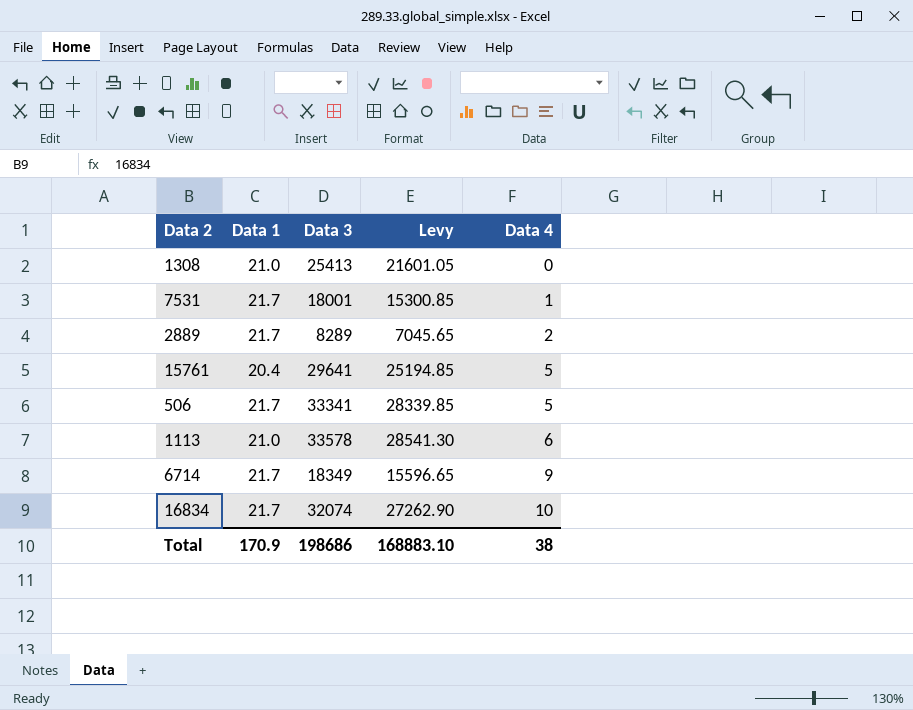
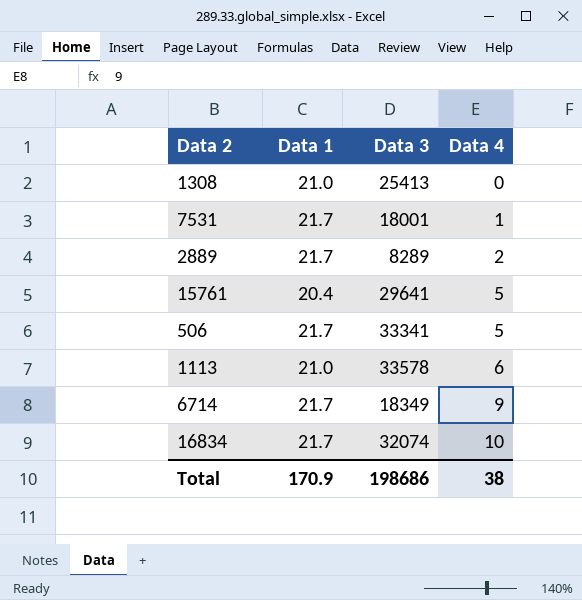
column Levy | formula: [Data 3] * 0.85 -> none

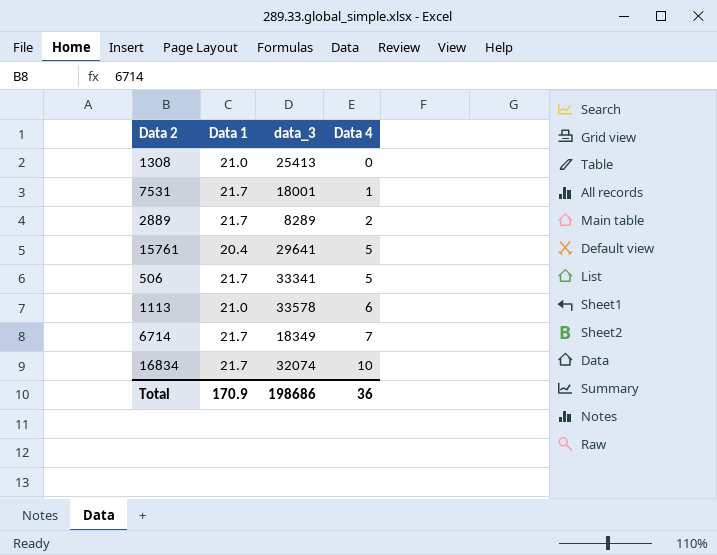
column name: Data 3 -> data_3
6714 | Data 4: 9 -> 7
Total | Data 4: 38 -> 36

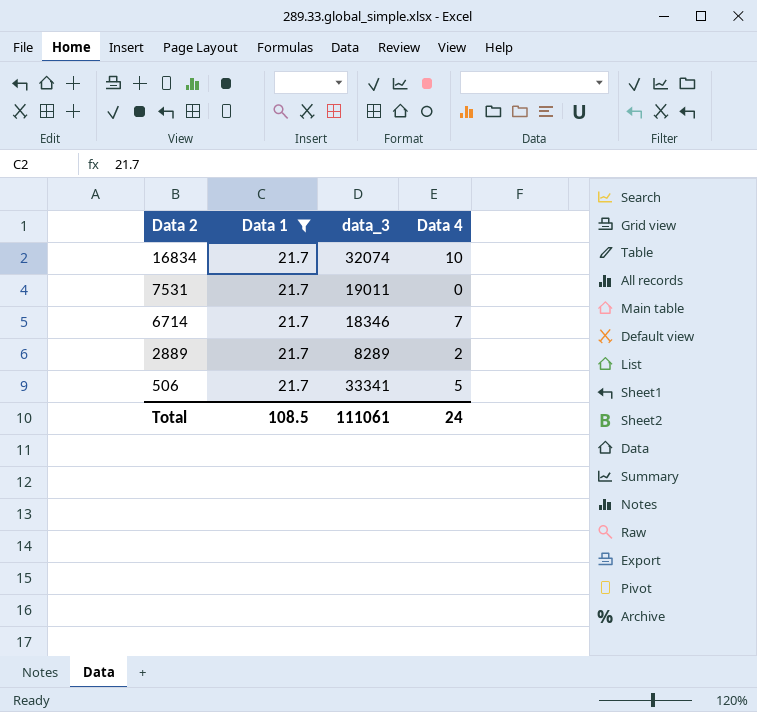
filter: none -> Data 1 = 21.7
row order: Data 4 ascending -> Data 2 descending
7531 | data_3: 18001 -> 19011
7531 | Data 4: 1 -> 0
6714 | data_3: 18349 -> 18346
Total | Data 1: 170.9 -> 108.5
Total | data_3: 198686 -> 111061
Total | Data 4: 36 -> 24

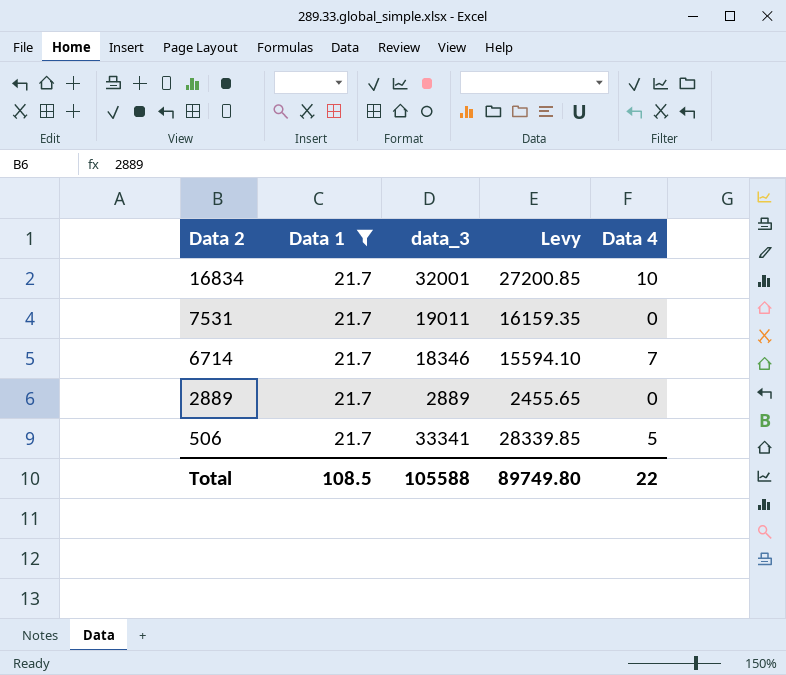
column Levy | formula: none -> [data_3] * 0.85
16834 | data_3: 32074 -> 32001
2889 | data_3: 8289 -> 2889
2889 | Data 4: 2 -> 0
Total | data_3: 111061 -> 105588
Total | Data 4: 24 -> 22

